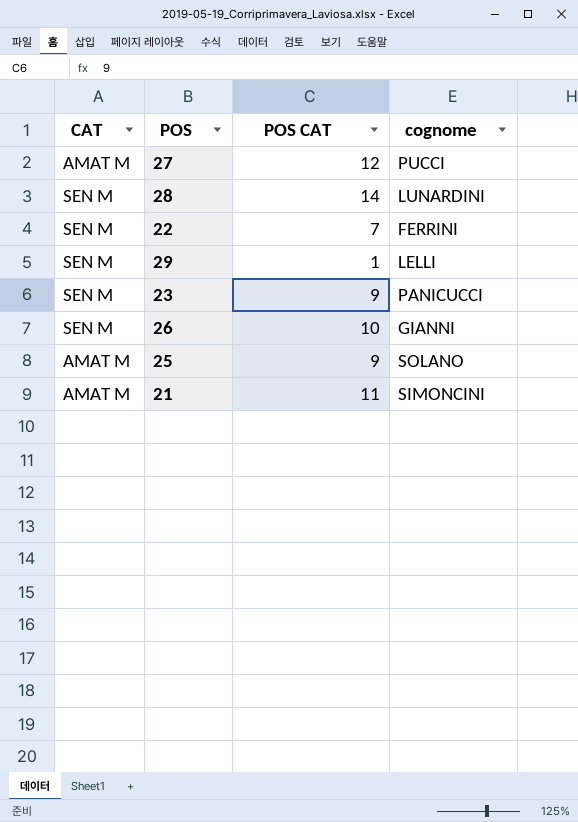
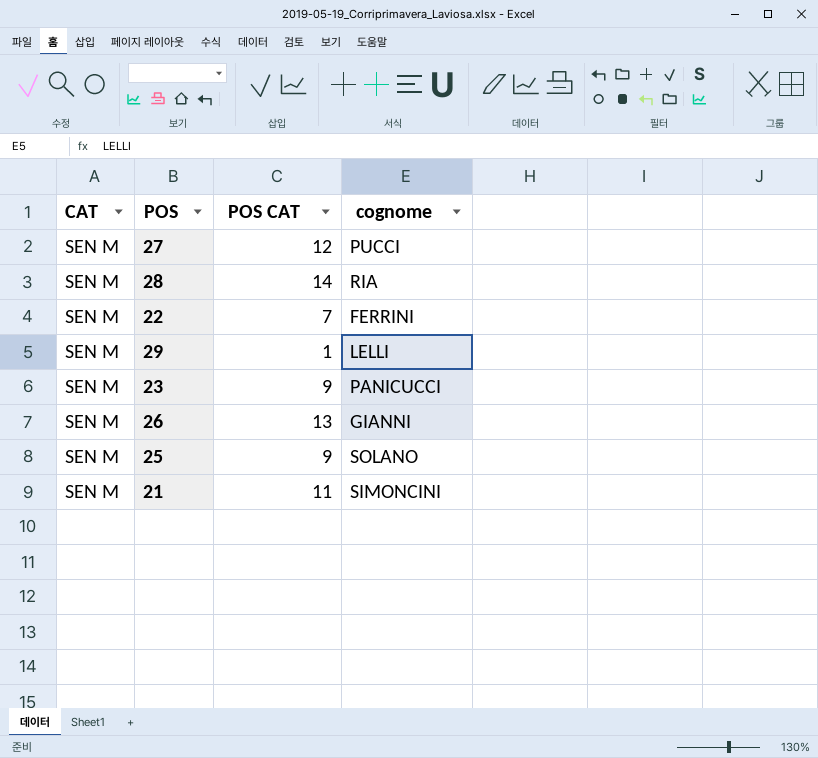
27 | CAT: AMAT M -> SEN M
28 | cognome: LUNARDINI -> RIA
26 | POS CAT: 10 -> 13
25 | CAT: AMAT M -> SEN M
21 | CAT: AMAT M -> SEN M

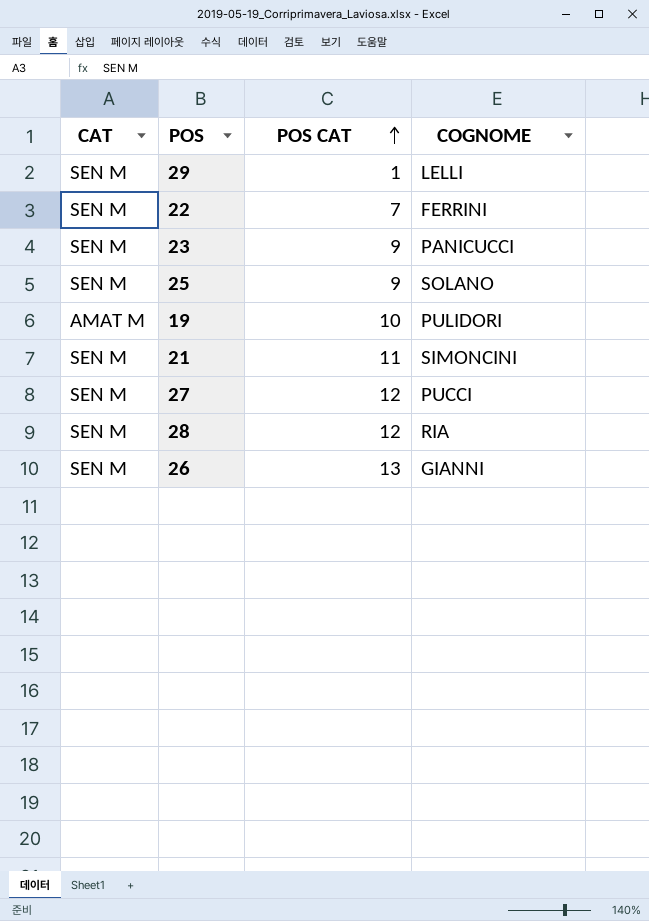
row order: none -> POS CAT ascending
column name: cognome -> COGNOME
row 19: none -> AMAT M | 10 | PULIDORI
28 | POS CAT: 14 -> 12

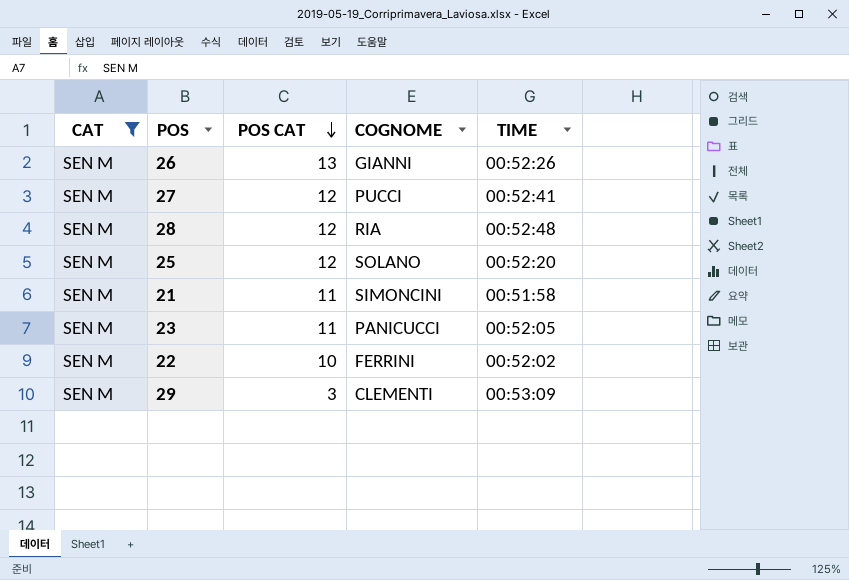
filter: none -> CAT = SEN M
row order: POS CAT ascending -> POS CAT descending
column TIME | position: none -> 5
25 | POS CAT: 9 -> 12
23 | POS CAT: 9 -> 11
22 | POS CAT: 7 -> 10
29 | POS CAT: 1 -> 3
29 | COGNOME: LELLI -> CLEMENTI

